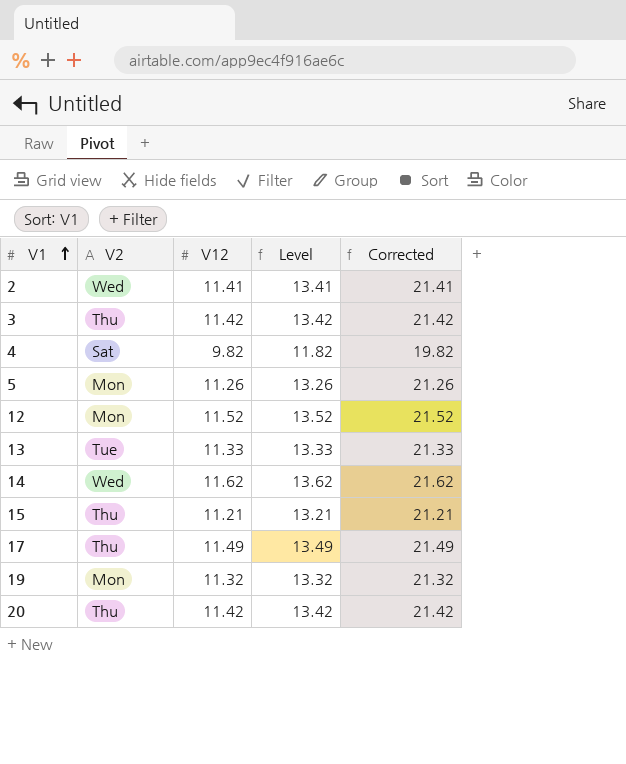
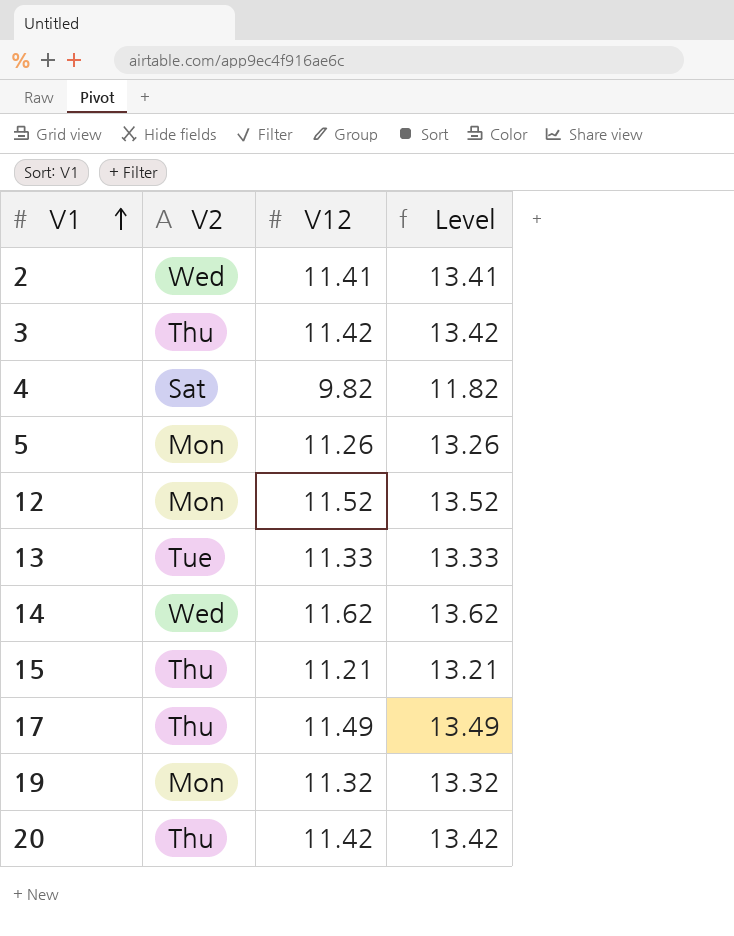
column Corrected | formula: [V12] + 10 -> none

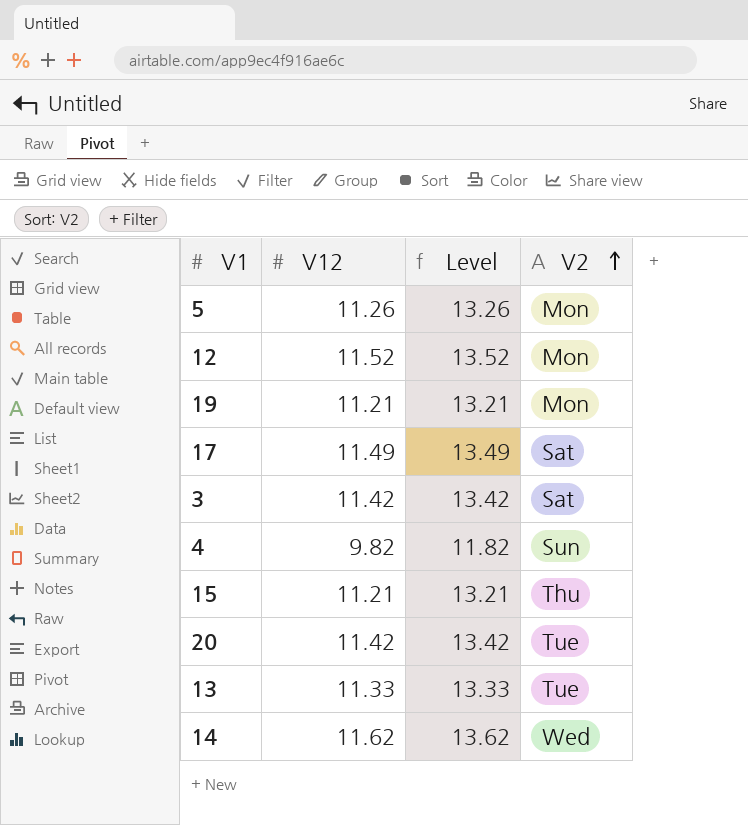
row order: V1 ascending -> V2 ascending
column V2 | position: 2 -> 4
row 2: Wed | 11.41 | 13.41 -> none
19 | V12: 11.32 -> 11.21
19 | Level: 13.32 -> 13.21
17 | V2: Thu -> Sat
3 | V2: Thu -> Sat
4 | V2: Sat -> Sun
20 | V2: Thu -> Tue

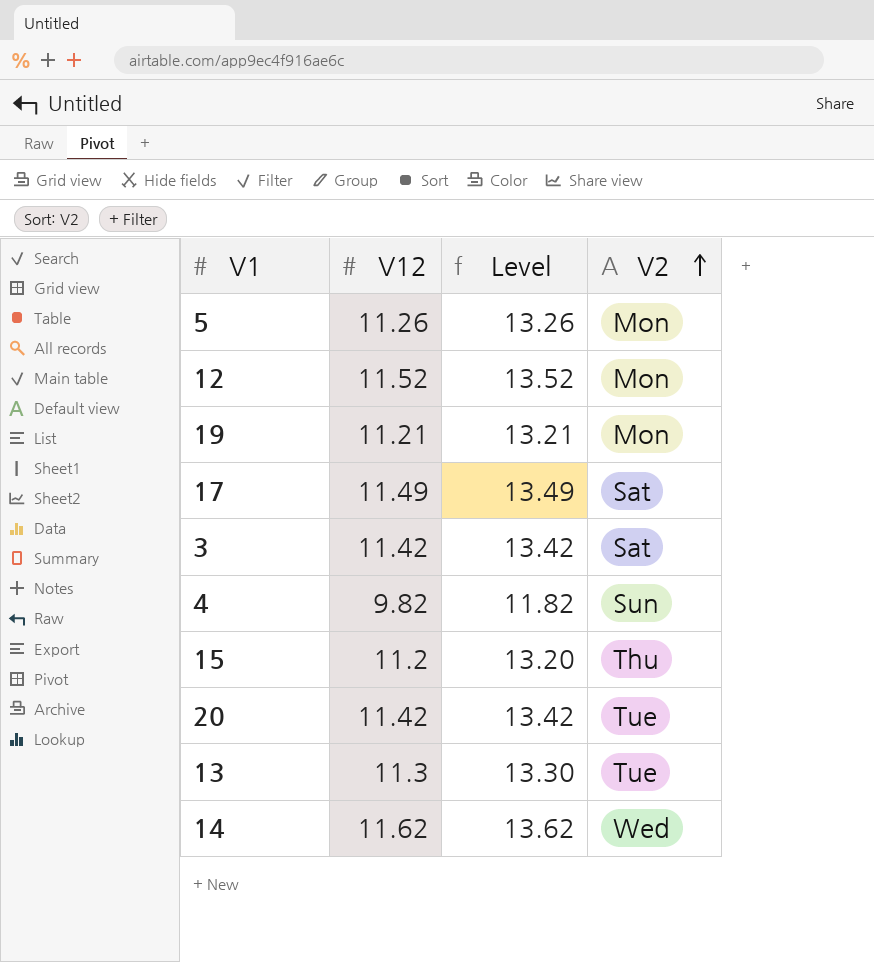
15 | V12: 11.21 -> 11.2
15 | Level: 13.21 -> 13.20
13 | V12: 11.33 -> 11.3
13 | Level: 13.33 -> 13.30

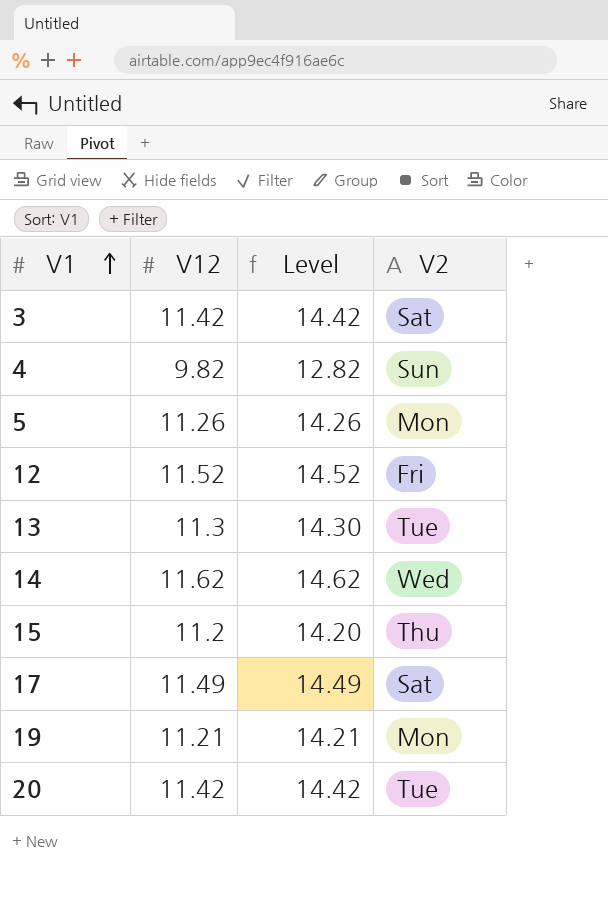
row order: V2 ascending -> V1 ascending
column Level | formula: [V12] + 2 -> [V12] + 3
12 | V2: Mon -> Fri

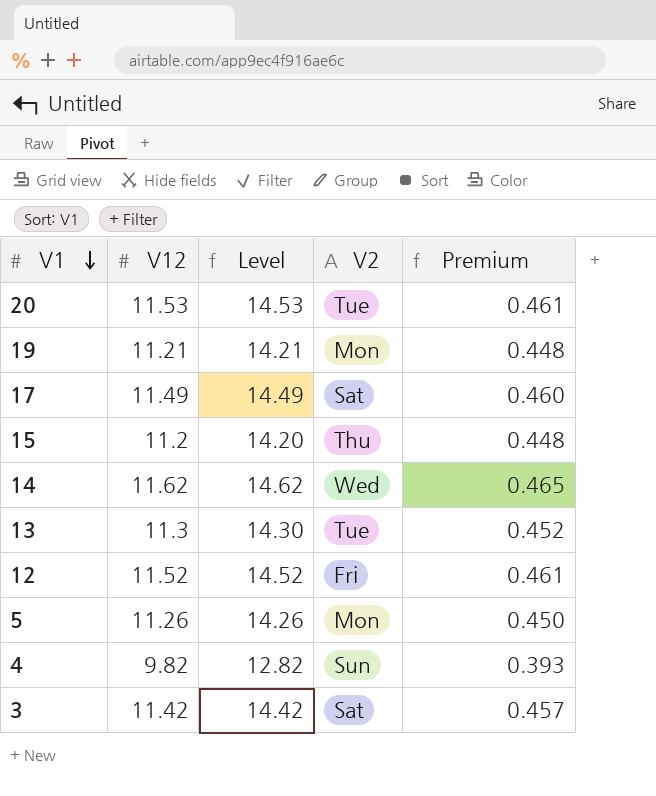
row order: V1 ascending -> V1 descending
column Premium | formula: none -> [V12] * 0.04
20 | V12: 11.42 -> 11.53
20 | Level: 14.42 -> 14.53

